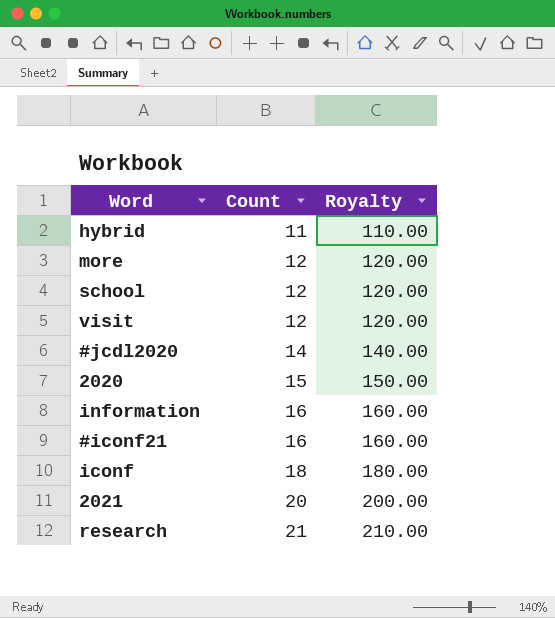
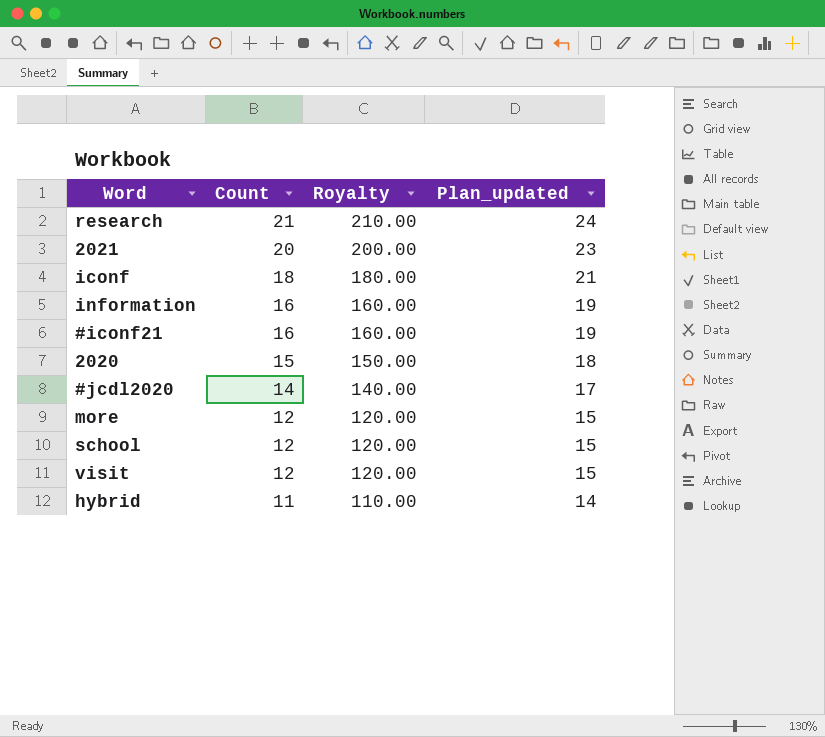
row order: Count ascending -> Count descending
column Plan_updated | formula: none -> [Count] + 3

